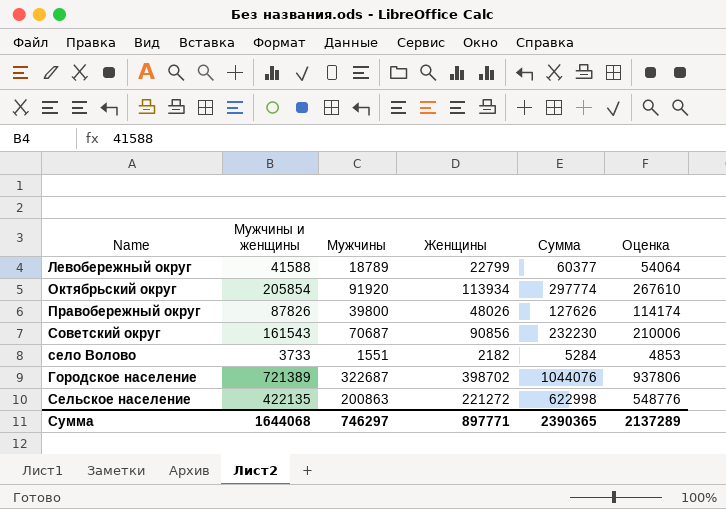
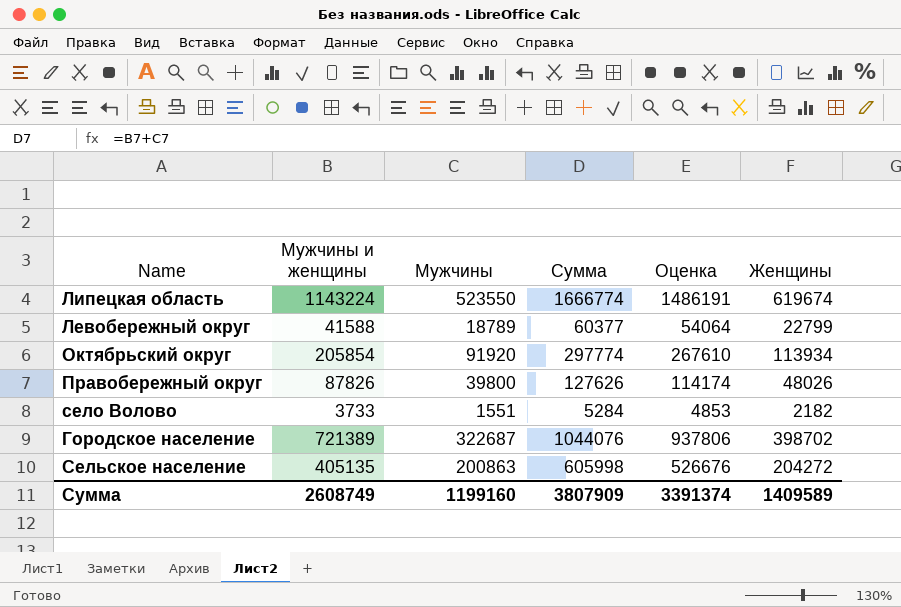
column Женщины | position: 4 -> 6
row Советский округ: 161543 | 70687 | 90856 | 232230 | 210006 -> none
row Липецкая область: none -> 1143224 | 523550 | 1666774 | 1486191 | 619674
Сельское население | Мужчины и женщины: 422135 -> 405135
Сельское население | Сумма: 622998 -> 605998
Сельское население | Оценка: 548776 -> 526676
Сельское население | Женщины: 221272 -> 204272
Сумма | Мужчины и женщины: 1644068 -> 2608749
Сумма | Мужчины: 746297 -> 1199160
Сумма | Сумма: 2390365 -> 3807909
Сумма | Оценка: 2137289 -> 3391374
Сумма | Женщины: 897771 -> 1409589

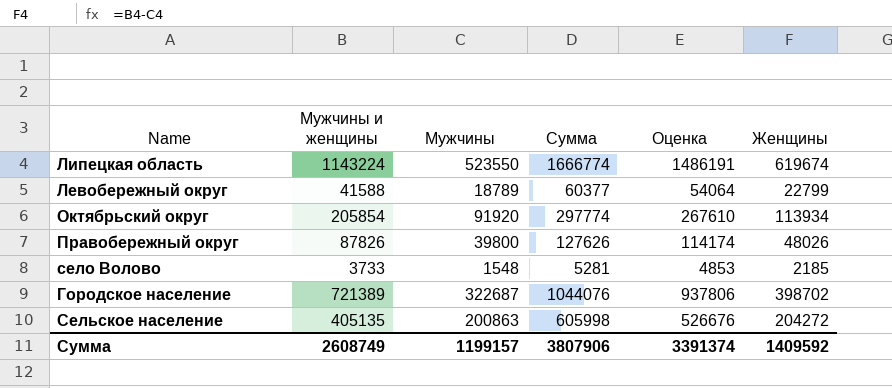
село Волово | Мужчины: 1551 -> 1548
село Волово | Сумма: 5284 -> 5281
село Волово | Женщины: 2182 -> 2185
Сумма | Мужчины: 1199160 -> 1199157
Сумма | Сумма: 3807909 -> 3807906
Сумма | Женщины: 1409589 -> 1409592

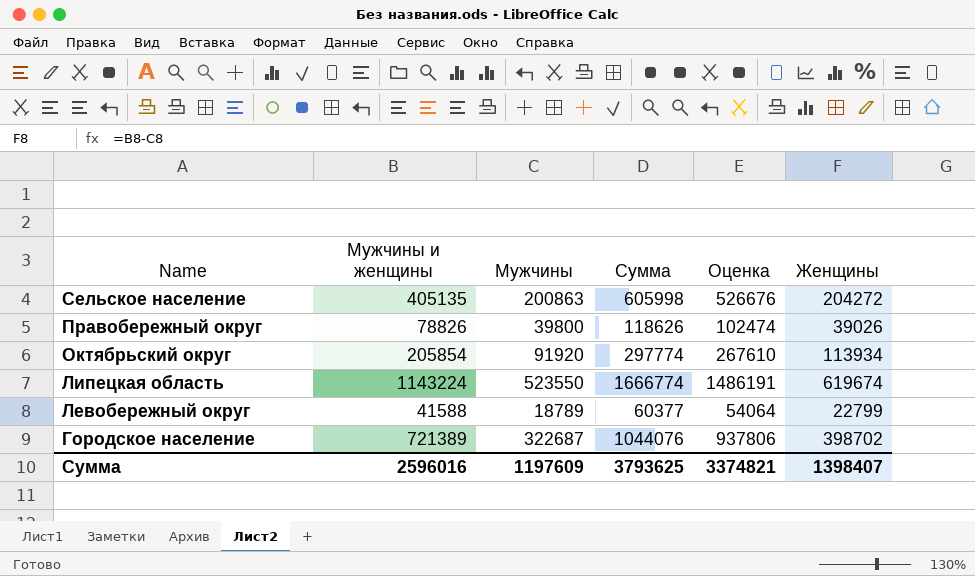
row order: none -> Name descending
row село Волово: 3733 | 1548 | 5281 | 4853 | 2185 -> none
Правобережный округ | Мужчины и женщины: 87826 -> 78826
Правобережный округ | Сумма: 127626 -> 118626
Правобережный округ | Оценка: 114174 -> 102474
Правобережный округ | Женщины: 48026 -> 39026
Сумма | Мужчины и женщины: 2608749 -> 2596016
Сумма | Мужчины: 1199157 -> 1197609
Сумма | Сумма: 3807906 -> 3793625
Сумма | Оценка: 3391374 -> 3374821
Сумма | Женщины: 1409592 -> 1398407

